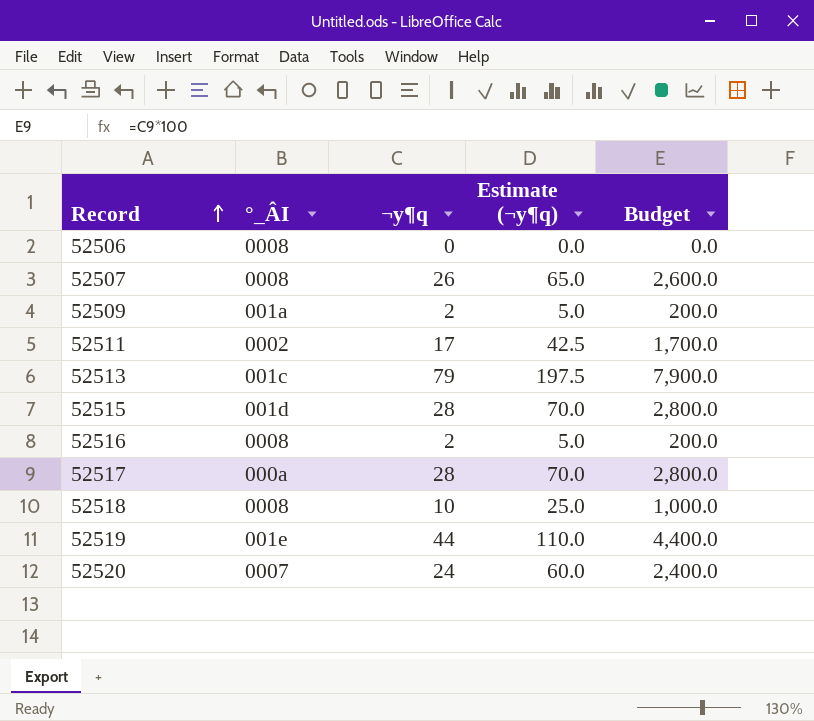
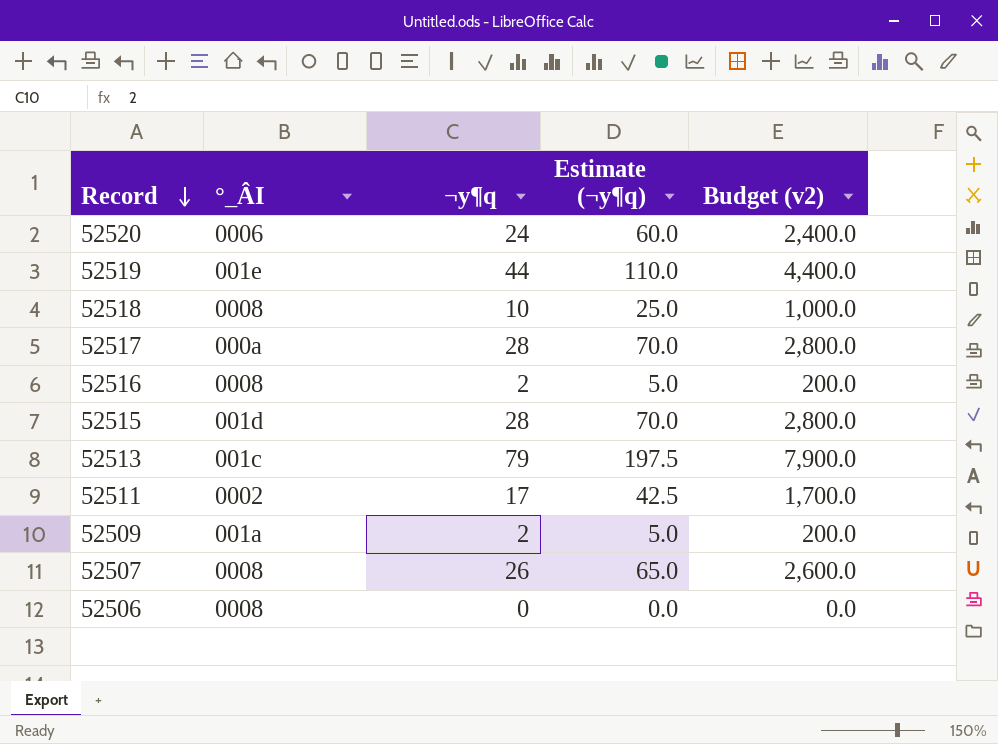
row order: Record ascending -> Record descending
column name: Budget -> Budget (v2)
52520 | °_ÂI: 0007 -> 0006

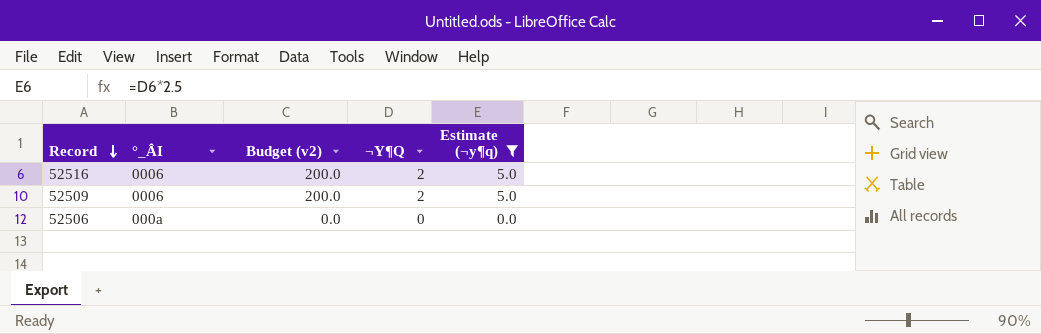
filter: none -> Estimate (¬y¶q) <= 5.0
column Budget (v2) | position: 5 -> 3
column name: ¬y¶q -> ¬Y¶Q
52516 | °_ÂI: 0008 -> 0006
52509 | °_ÂI: 001a -> 0006
52506 | °_ÂI: 0008 -> 000a

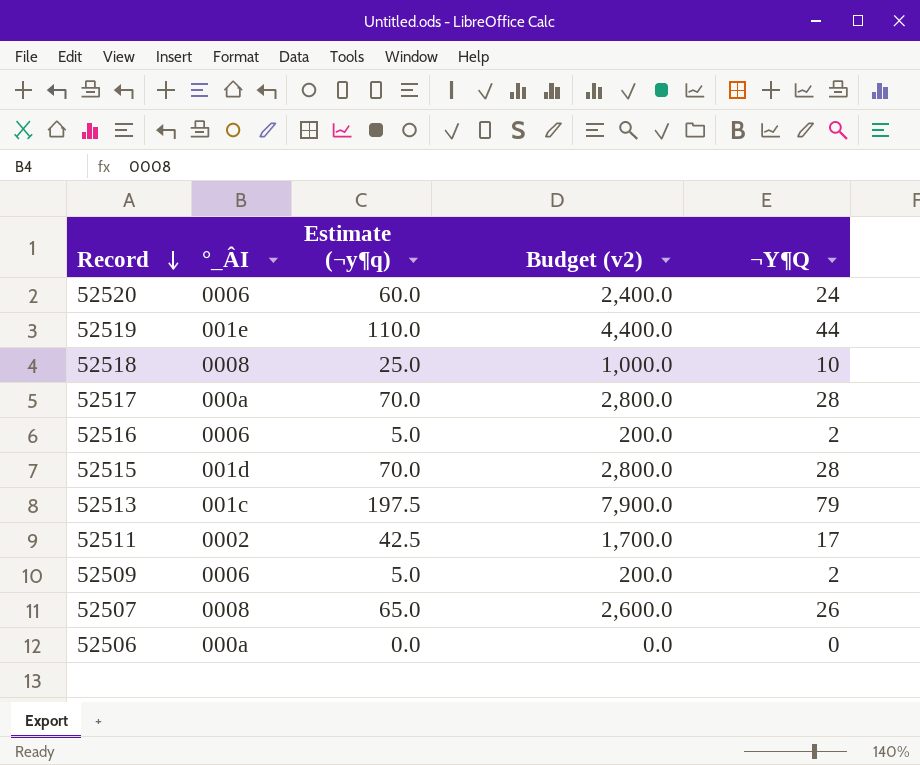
filter: Estimate (¬y¶q) <= 5.0 -> none
column Estimate (¬y¶q) | position: 5 -> 3

